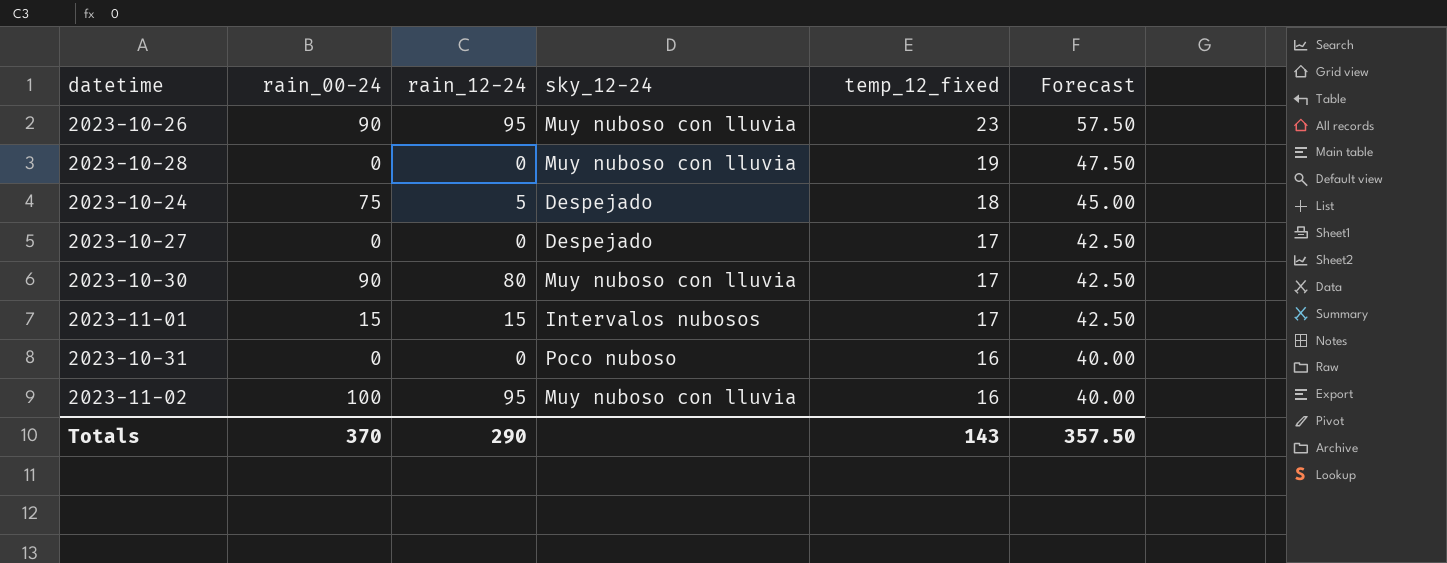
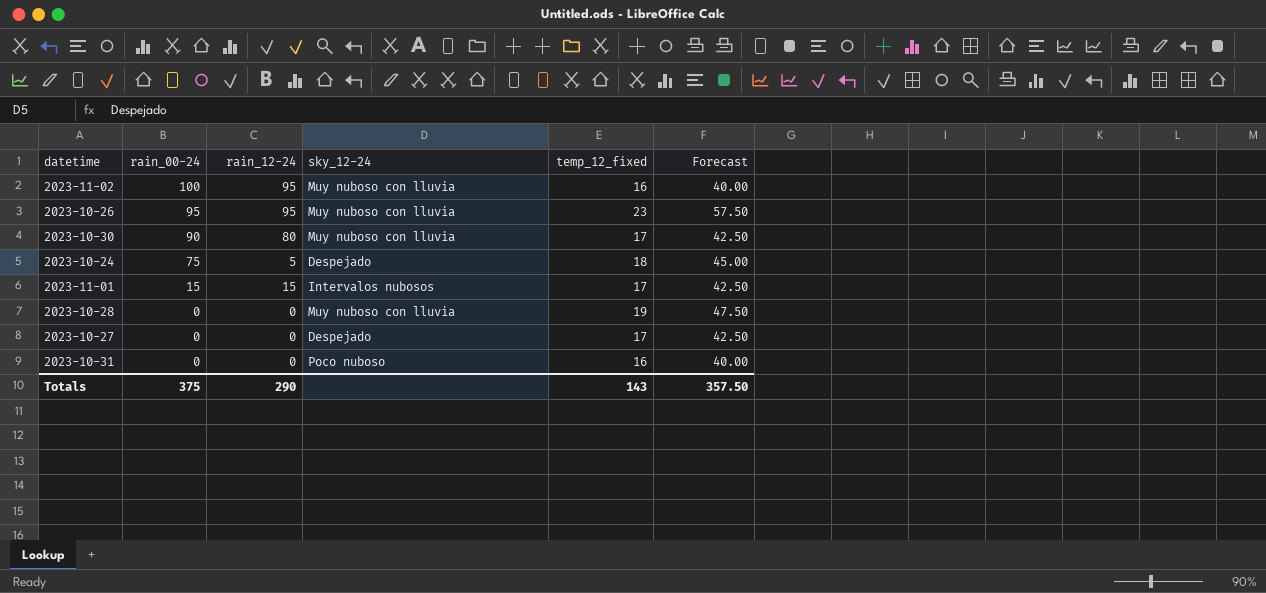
row order: temp_12_fixed descending -> rain_00-24 descending
2023-10-26 | rain_00-24: 90 -> 95
Totals | rain_00-24: 370 -> 375

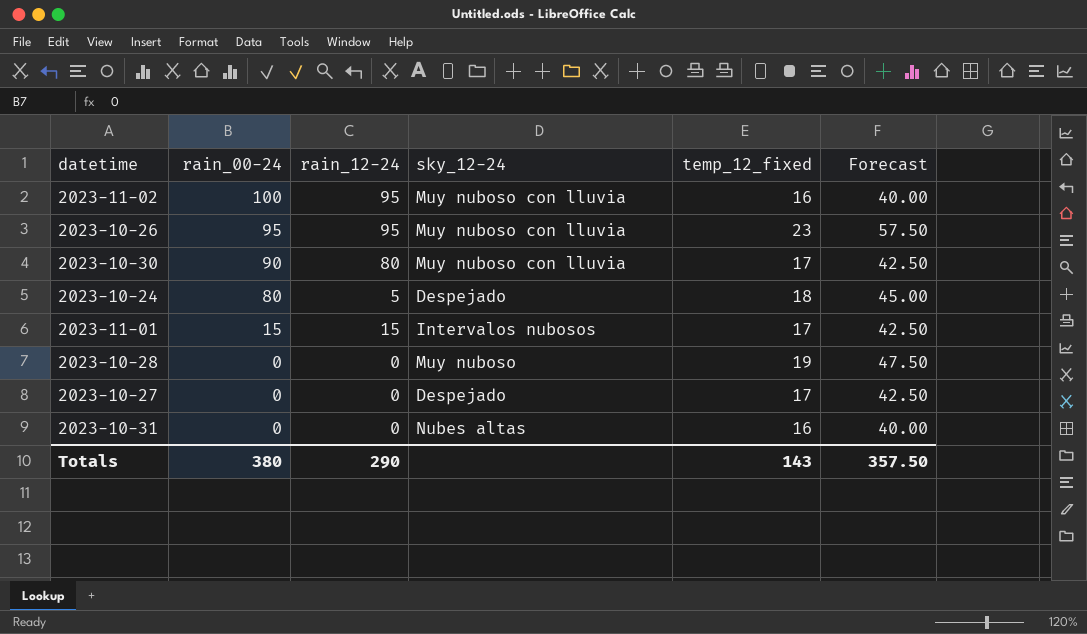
2023-10-24 | rain_00-24: 75 -> 80
2023-10-28 | sky_12-24: Muy nuboso con lluvia -> Muy nuboso
2023-10-31 | sky_12-24: Poco nuboso -> Nubes altas
Totals | rain_00-24: 375 -> 380

